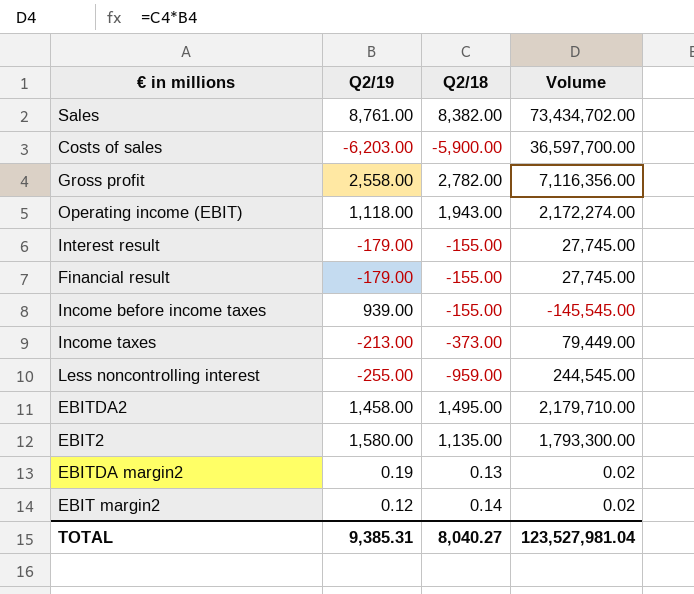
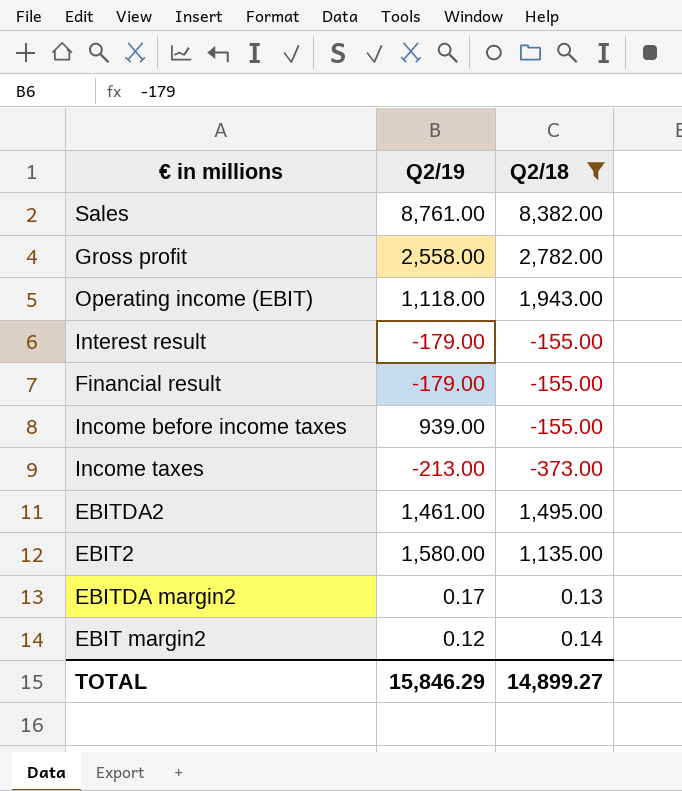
filter: none -> Q2/18 >= -373.00
column Volume | formula: [Q2/19] * [Q2/18] -> none
EBITDA2 | Q2/19: 1,458.00 -> 1,461.00
EBITDA margin2 | Q2/19: 0.19 -> 0.17
TOTAL | Q2/19: 9,385.31 -> 15,846.29
TOTAL | Q2/18: 8,040.27 -> 14,899.27

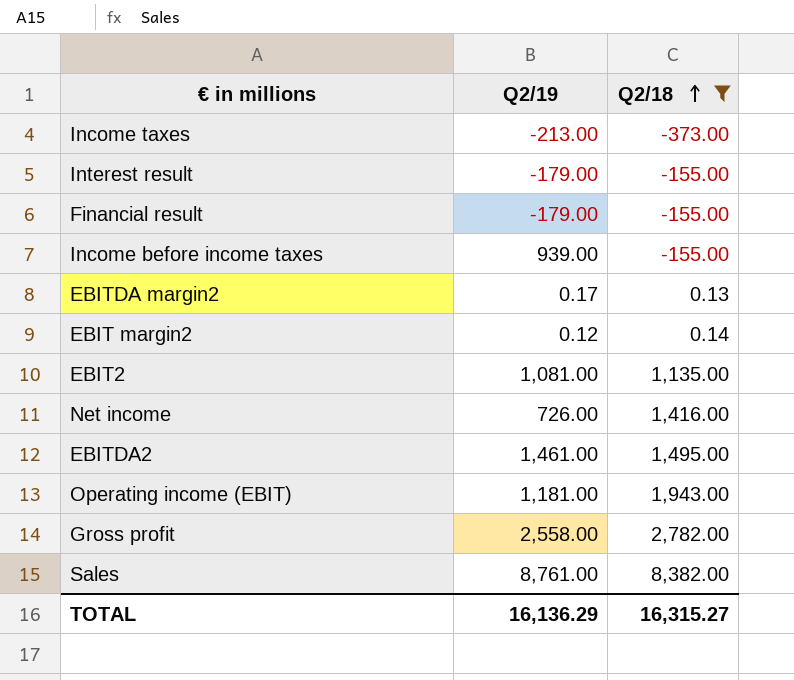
row order: none -> Q2/18 ascending
EBIT2 | Q2/19: 1,580.00 -> 1,081.00
row Net income: none -> 726.00 | 1,416.00
Operating income (EBIT) | Q2/19: 1,118.00 -> 1,181.00
TOTAL | Q2/19: 15,846.29 -> 16,136.29
TOTAL | Q2/18: 14,899.27 -> 16,315.27

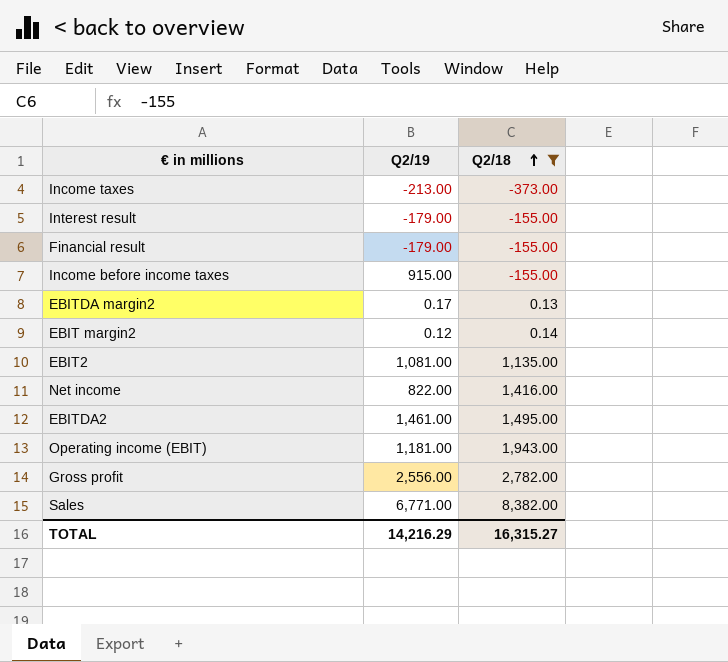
Income before income taxes | Q2/19: 939.00 -> 915.00
Net income | Q2/19: 726.00 -> 822.00
Gross profit | Q2/19: 2,558.00 -> 2,556.00
Sales | Q2/19: 8,761.00 -> 6,771.00
TOTAL | Q2/19: 16,136.29 -> 14,216.29

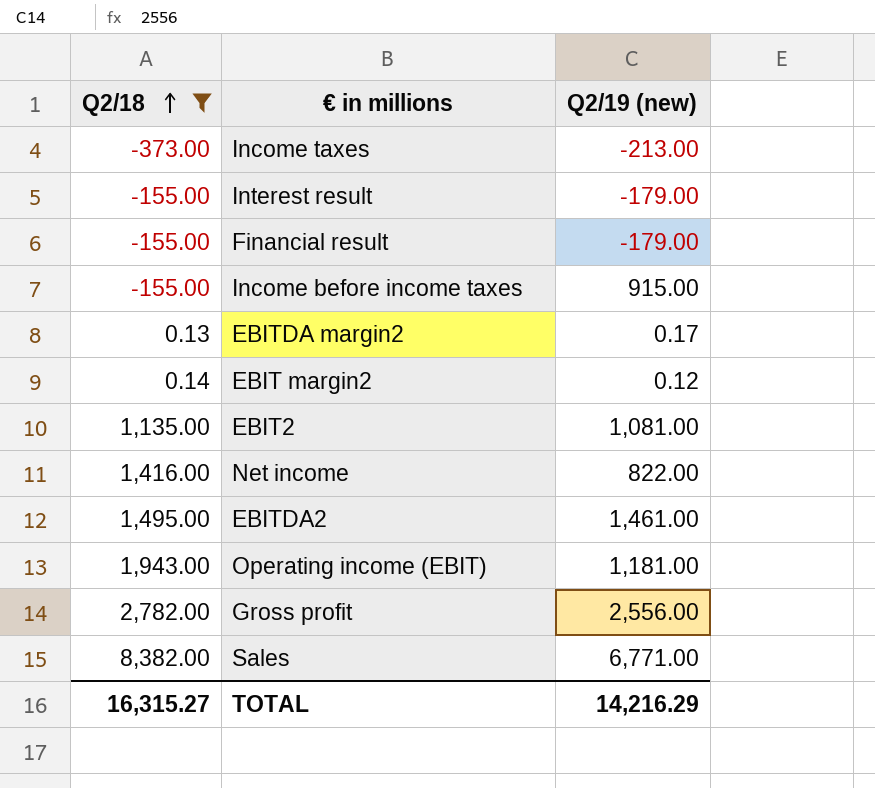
column Q2/18 | position: 3 -> 1
column name: Q2/19 -> Q2/19 (new)

